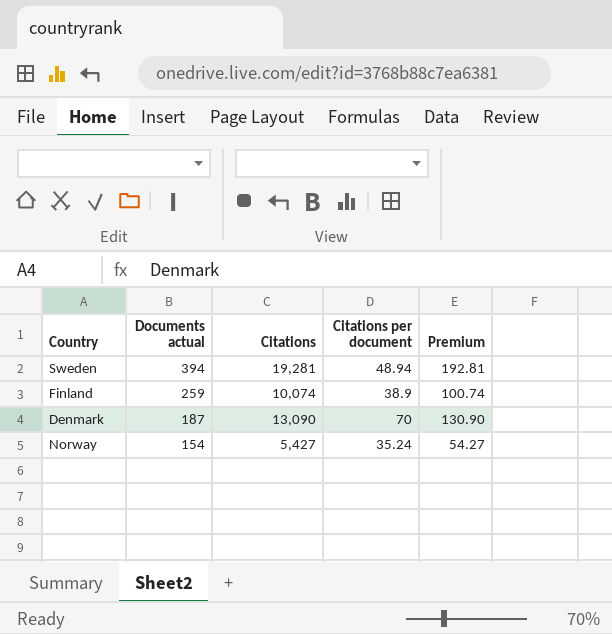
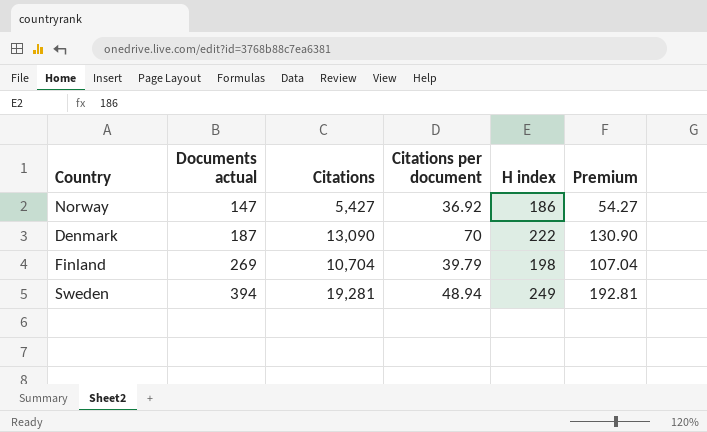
row order: Documents actual descending -> Documents actual ascending
column H index | position: none -> 5
Norway | Documents actual: 154 -> 147
Norway | Citations per document: 35.24 -> 36.92
Finland | Documents actual: 259 -> 269
Finland | Citations: 10,074 -> 10,704
Finland | Citations per document: 38.9 -> 39.79
Finland | Premium: 100.74 -> 107.04

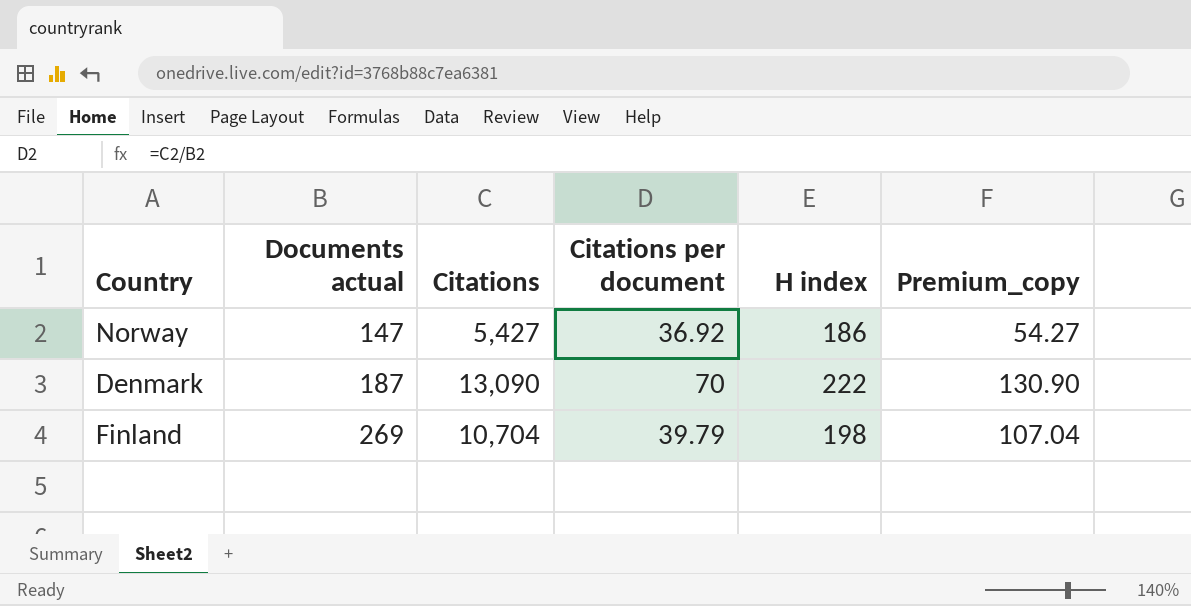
column name: Premium -> Premium_copy
row Sweden: 394 | 19,281 | 48.94 | 249 | 192.81 -> none

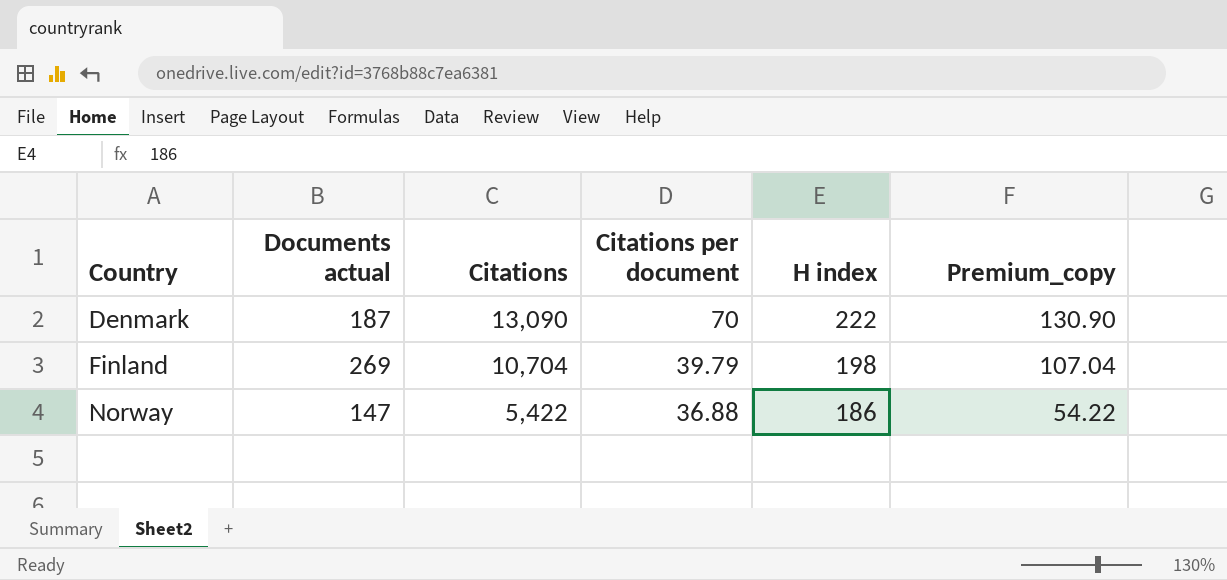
row order: Documents actual ascending -> Country ascending
Norway | Citations: 5,427 -> 5,422
Norway | Citations per document: 36.92 -> 36.88
Norway | Premium_copy: 54.27 -> 54.22

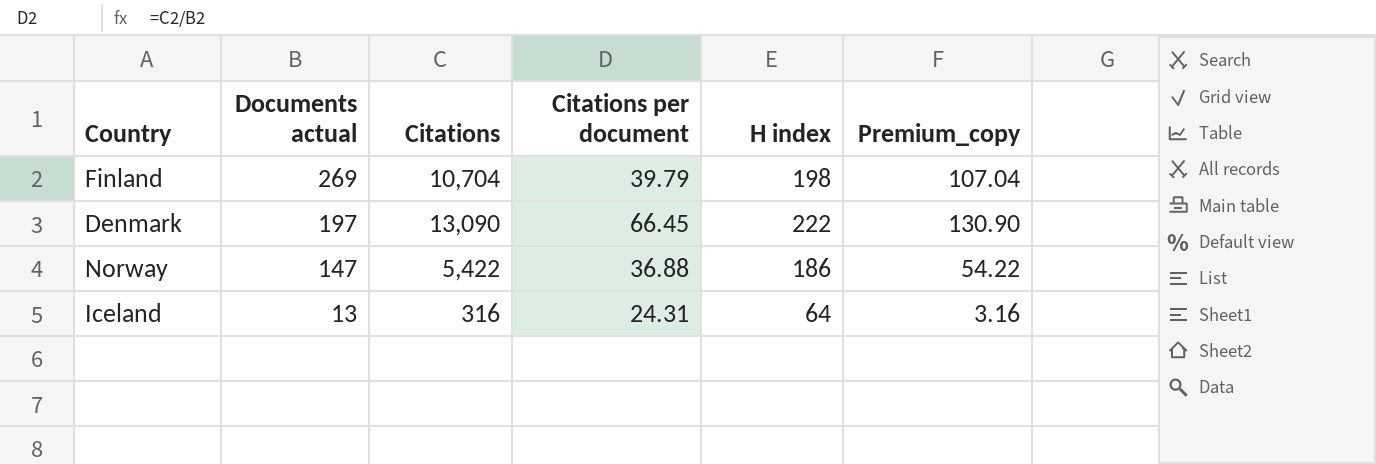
row order: Country ascending -> Documents actual descending
Denmark | Documents actual: 187 -> 197
Denmark | Citations per document: 70 -> 66.45
row Iceland: none -> 13 | 316 | 24.31 | 64 | 3.16

